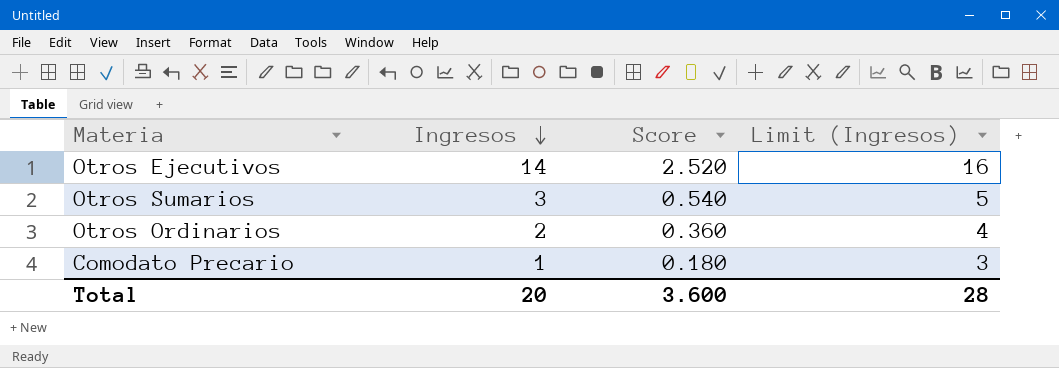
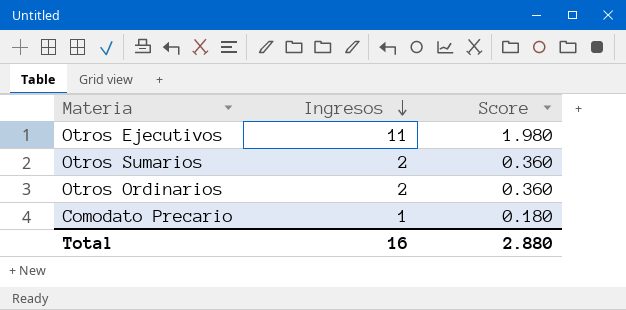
column Limit (Ingresos) | formula: [Ingresos] + 2 -> none
Otros Ejecutivos | Ingresos: 14 -> 11
Otros Ejecutivos | Score: 2.520 -> 1.980
Otros Sumarios | Ingresos: 3 -> 2
Otros Sumarios | Score: 0.540 -> 0.360
Total | Ingresos: 20 -> 16
Total | Score: 3.600 -> 2.880

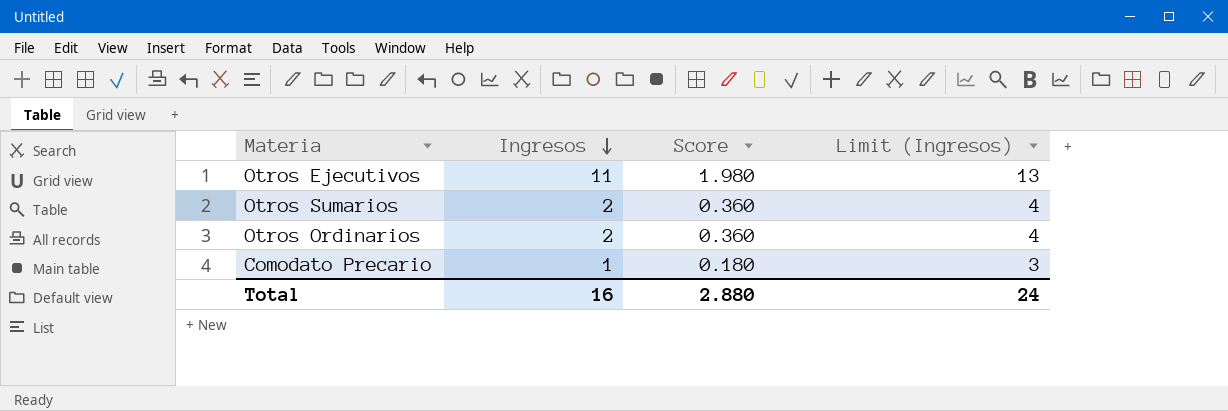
column Limit (Ingresos) | formula: none -> [Ingresos] + 2

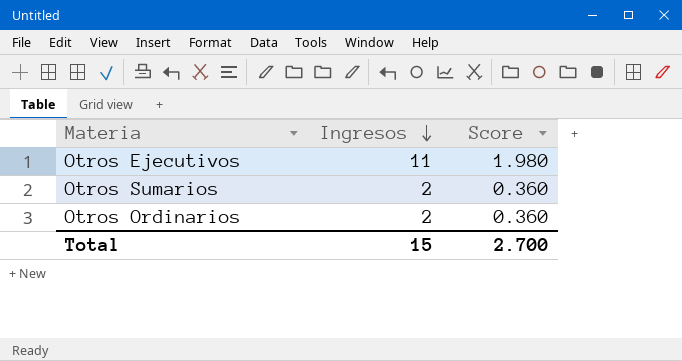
column Limit (Ingresos) | formula: [Ingresos] + 2 -> none
row Comodato Precario: 1 | 0.180 | 3 -> none
Total | Ingresos: 16 -> 15
Total | Score: 2.880 -> 2.700

